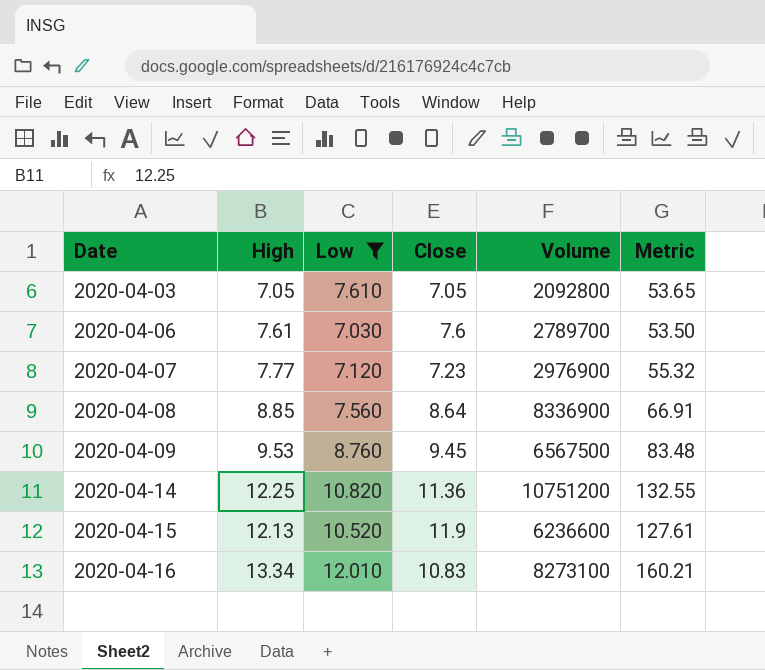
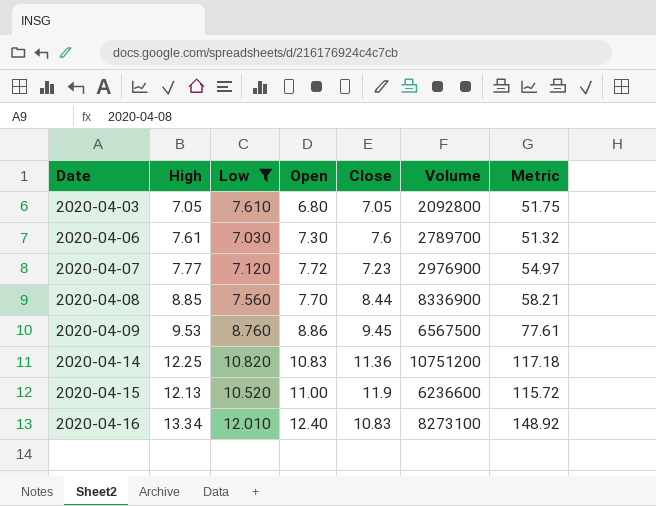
column Open | position: none -> 4
column Metric | formula: [High] * [Low] -> [Low] * [Open]
2020-04-08 | Close: 8.64 -> 8.44

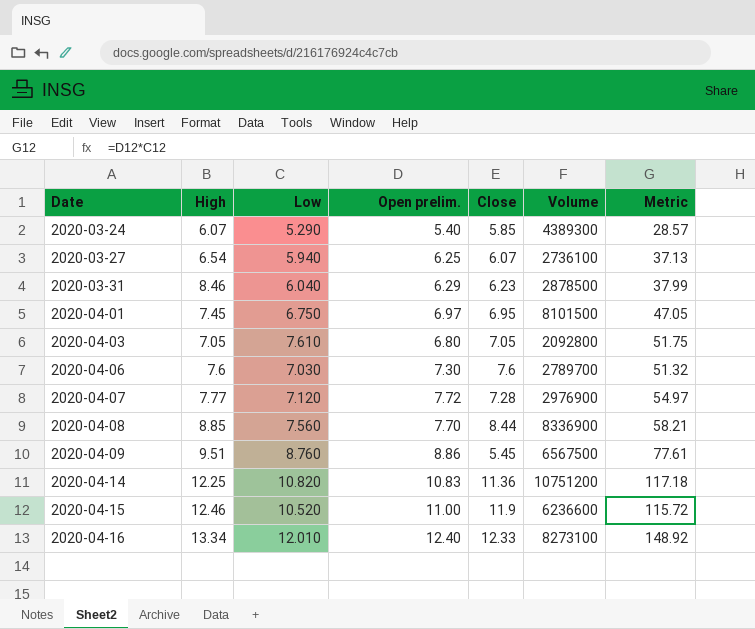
filter: Low >= 7.030 -> none
column name: Open -> Open prelim.
2020-04-06 | High: 7.61 -> 7.6
2020-04-07 | Close: 7.23 -> 7.28
2020-04-09 | High: 9.53 -> 9.51
2020-04-09 | Close: 9.45 -> 5.45
2020-04-15 | High: 12.13 -> 12.46
2020-04-16 | Close: 10.83 -> 12.33

